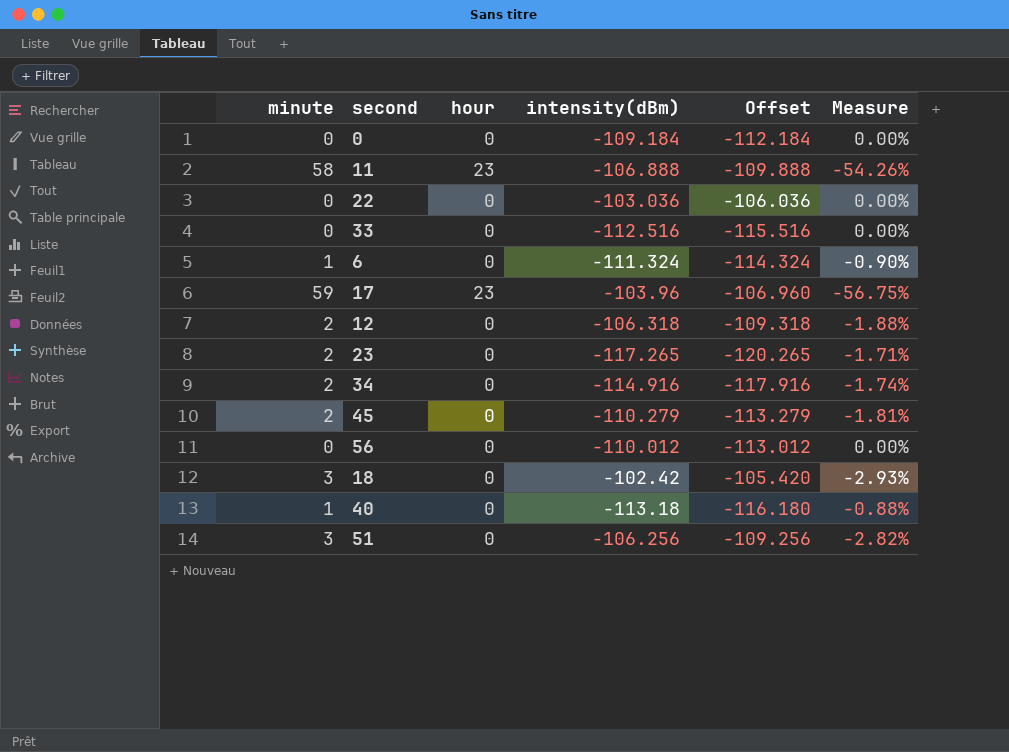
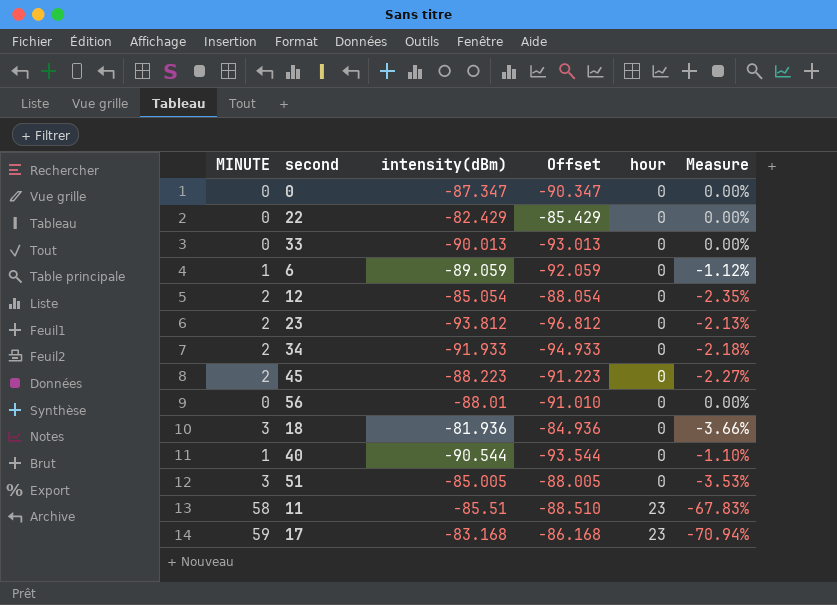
row order: none -> hour ascending
column name: minute -> MINUTE
column hour | position: 3 -> 5
0 | intensity(dBm): -109.184 -> -87.347
0 | Offset: -112.184 -> -90.347
22 | intensity(dBm): -103.036 -> -82.429
22 | Offset: -106.036 -> -85.429
33 | intensity(dBm): -112.516 -> -90.013
33 | Offset: -115.516 -> -93.013
6 | intensity(dBm): -111.324 -> -89.059
6 | Offset: -114.324 -> -92.059
6 | Measure: -0.90% -> -1.12%
12 | intensity(dBm): -106.318 -> -85.054
12 | Offset: -109.318 -> -88.054
12 | Measure: -1.88% -> -2.35%
23 | intensity(dBm): -117.265 -> -93.812
23 | Offset: -120.265 -> -96.812
23 | Measure: -1.71% -> -2.13%
34 | intensity(dBm): -114.916 -> -91.933
34 | Offset: -117.916 -> -94.933
34 | Measure: -1.74% -> -2.18%
45 | intensity(dBm): -110.279 -> -88.223
45 | Offset: -113.279 -> -91.223
45 | Measure: -1.81% -> -2.27%
56 | intensity(dBm): -110.012 -> -88.01
56 | Offset: -113.012 -> -91.010
18 | intensity(dBm): -102.42 -> -81.936
18 | Offset: -105.420 -> -84.936
18 | Measure: -2.93% -> -3.66%
40 | intensity(dBm): -113.18 -> -90.544
40 | Offset: -116.180 -> -93.544
40 | Measure: -0.88% -> -1.10%
51 | intensity(dBm): -106.256 -> -85.005
51 | Offset: -109.256 -> -88.005
51 | Measure: -2.82% -> -3.53%
11 | intensity(dBm): -106.888 -> -85.51
11 | Offset: -109.888 -> -88.510
11 | Measure: -54.26% -> -67.83%
17 | intensity(dBm): -103.96 -> -83.168
17 | Offset: -106.960 -> -86.168
17 | Measure: -56.75% -> -70.94%

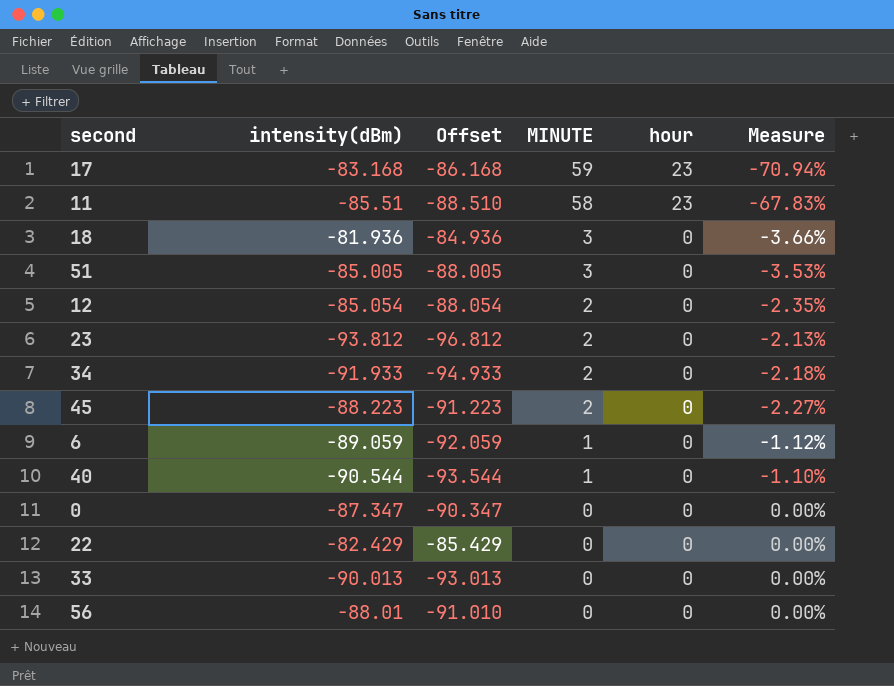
row order: hour ascending -> MINUTE descending
column MINUTE | position: 1 -> 4

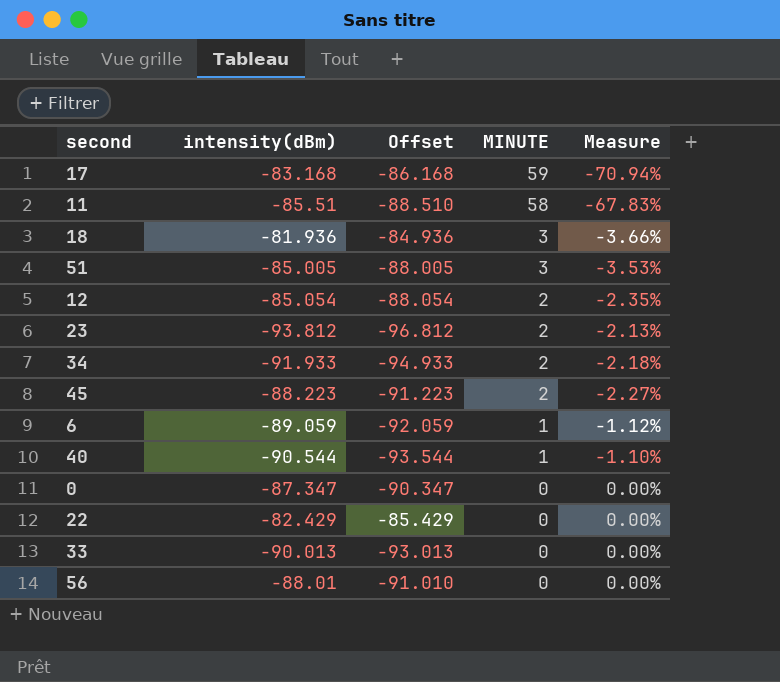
column hour | position: 5 -> none

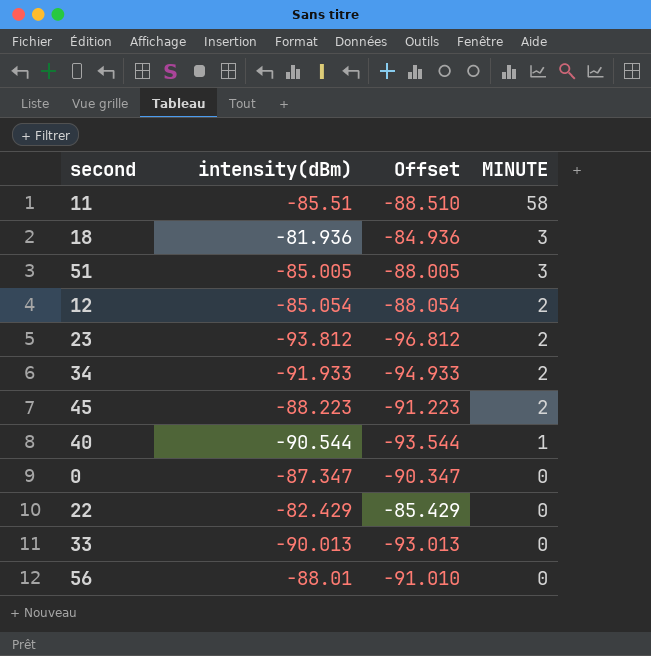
column Measure | formula: [MINUTE] / [intensity(dBm)] -> none
row 17: -83.168 | -86.168 | 59 | -70.94% -> none
row 6: -89.059 | -92.059 | 1 | -1.12% -> none

